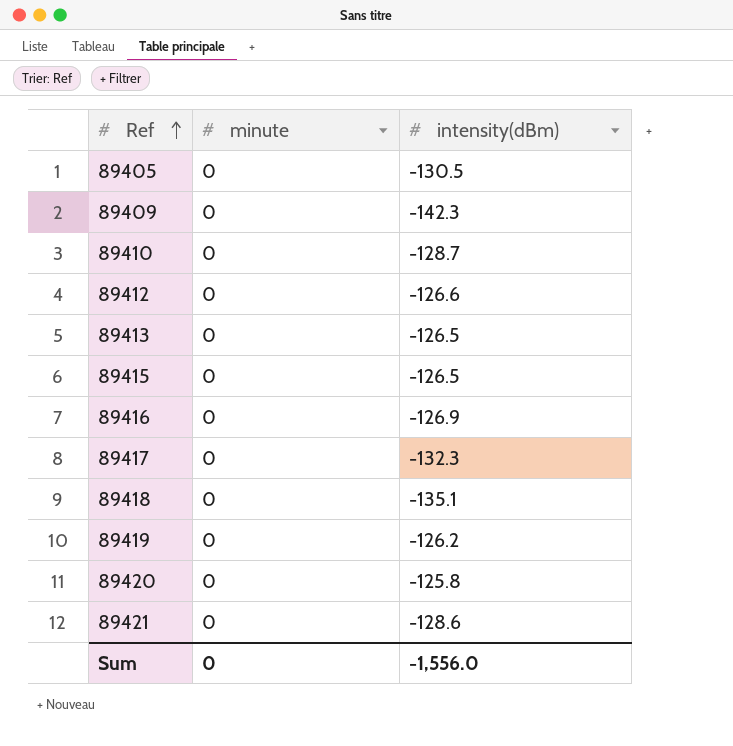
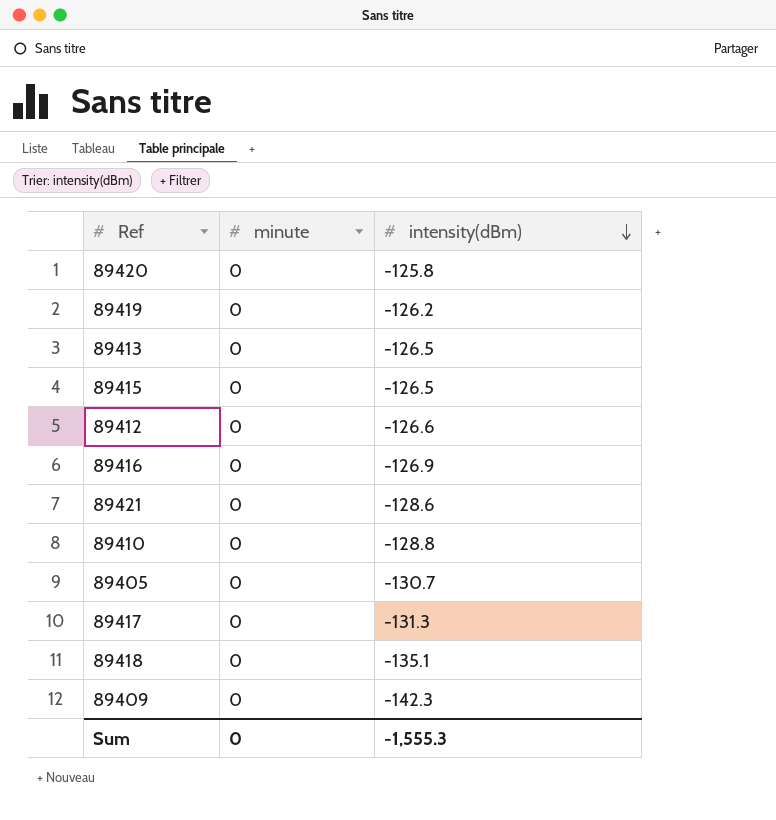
row order: Ref ascending -> intensity(dBm) descending
89410 | intensity(dBm): -128.7 -> -128.8
89405 | intensity(dBm): -130.5 -> -130.7
89417 | intensity(dBm): -132.3 -> -131.3
Sum | intensity(dBm): -1,556.0 -> -1,555.3

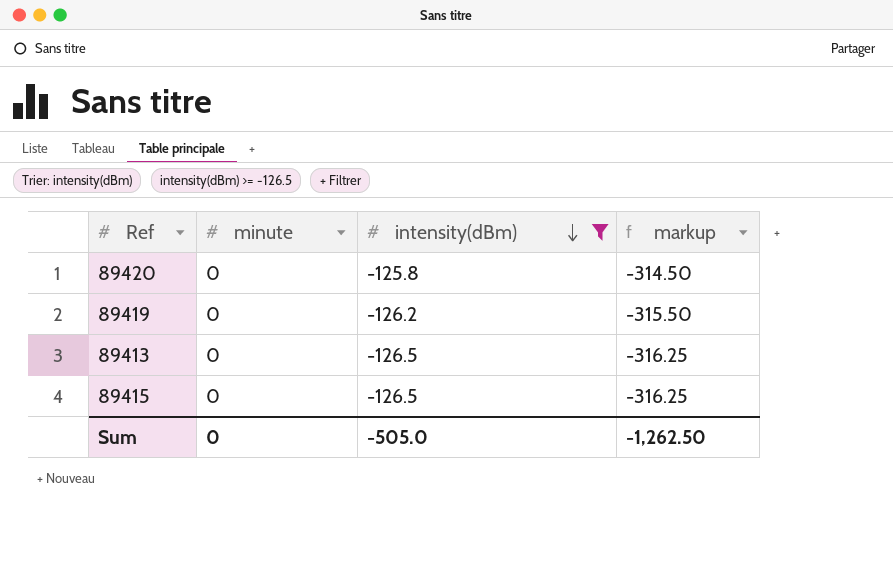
filter: none -> intensity(dBm) >= -126.5
column markup | formula: none -> [intensity(dBm)] * 2.5
Sum | intensity(dBm): -1,555.3 -> -505.0

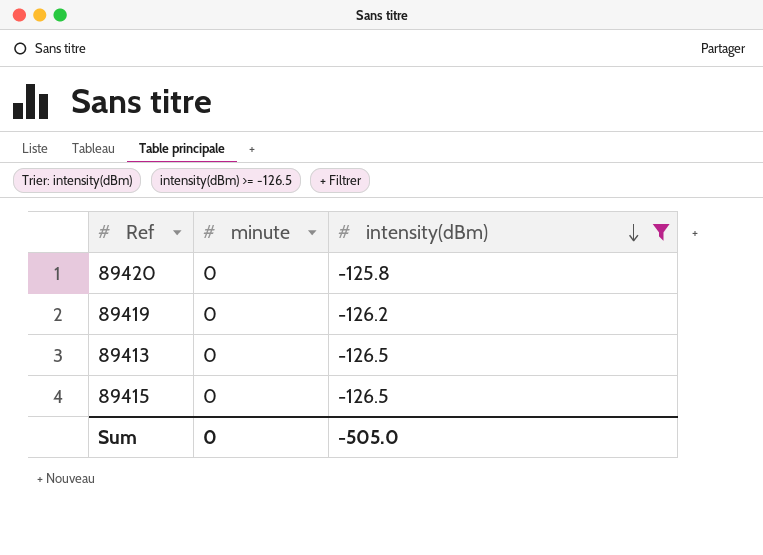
column markup | formula: [intensity(dBm)] * 2.5 -> none

